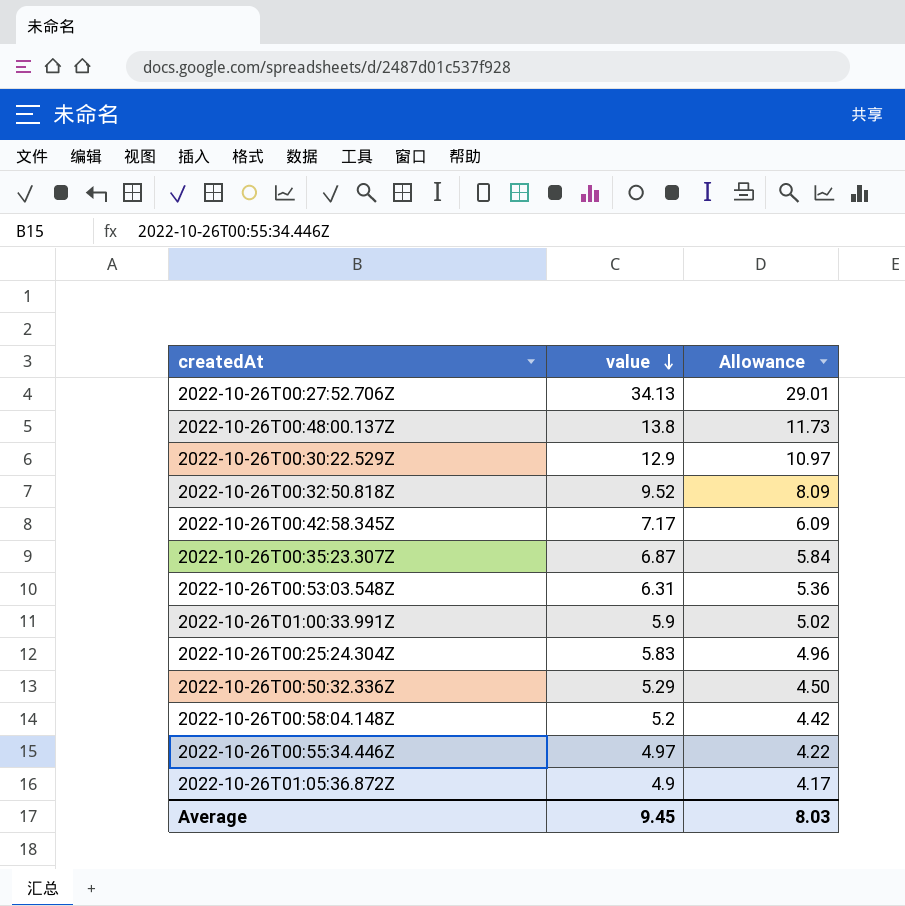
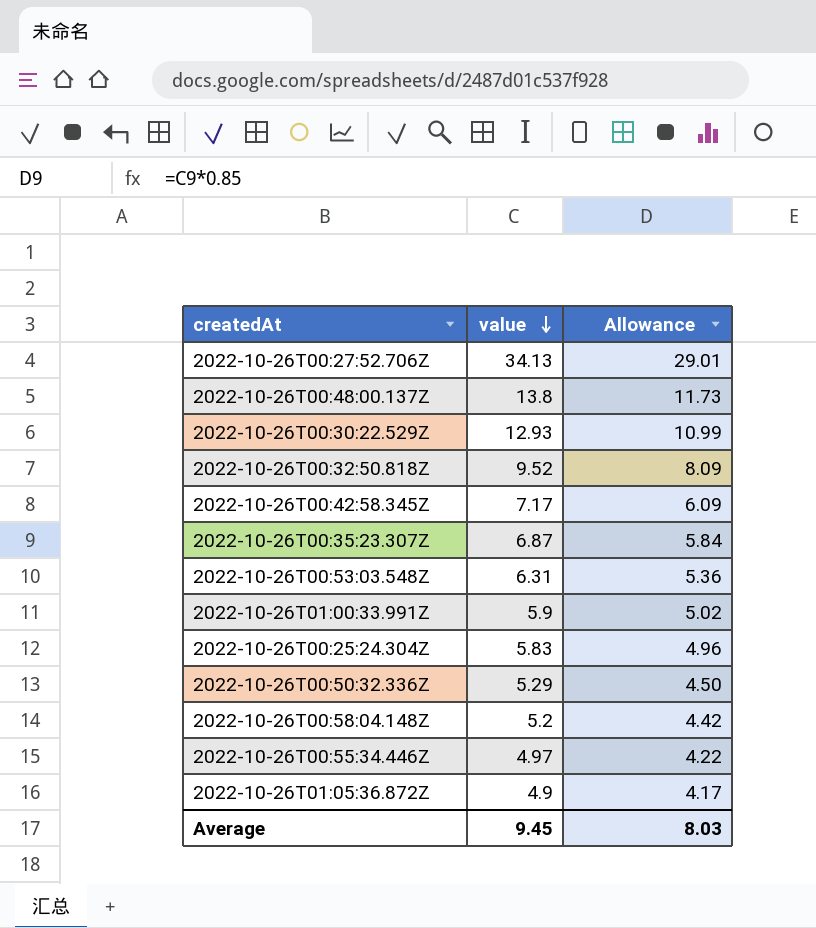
2022-10-26T00:30:22.529Z | value: 12.9 -> 12.93
2022-10-26T00:30:22.529Z | Allowance: 10.97 -> 10.99

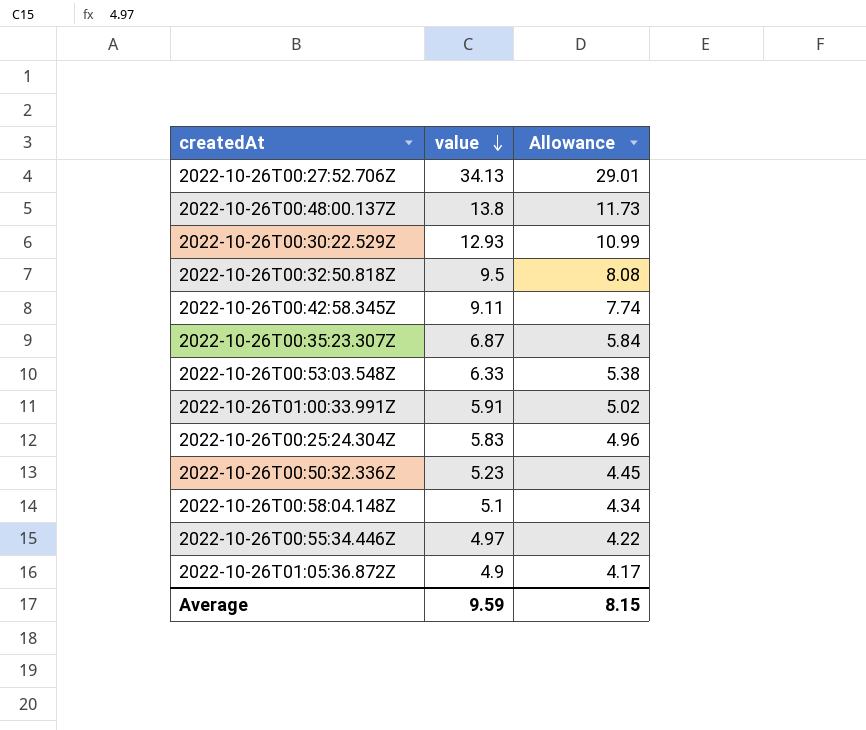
2022-10-26T00:32:50.818Z | value: 9.52 -> 9.5
2022-10-26T00:32:50.818Z | Allowance: 8.09 -> 8.08
2022-10-26T00:42:58.345Z | value: 7.17 -> 9.11
2022-10-26T00:42:58.345Z | Allowance: 6.09 -> 7.74
2022-10-26T00:53:03.548Z | value: 6.31 -> 6.33
2022-10-26T00:53:03.548Z | Allowance: 5.36 -> 5.38
2022-10-26T01:00:33.991Z | value: 5.9 -> 5.91
2022-10-26T00:50:32.336Z | value: 5.29 -> 5.23
2022-10-26T00:50:32.336Z | Allowance: 4.50 -> 4.45
2022-10-26T00:58:04.148Z | value: 5.2 -> 5.1
2022-10-26T00:58:04.148Z | Allowance: 4.42 -> 4.34
Average | value: 9.45 -> 9.59
Average | Allowance: 8.03 -> 8.15

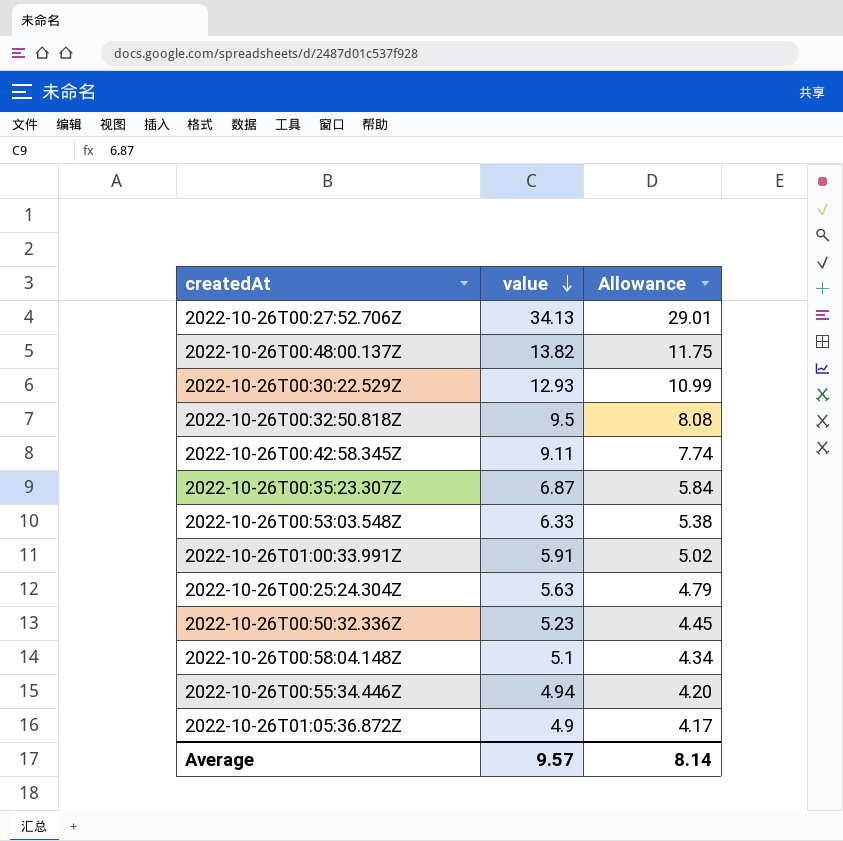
2022-10-26T00:48:00.137Z | value: 13.8 -> 13.82
2022-10-26T00:48:00.137Z | Allowance: 11.73 -> 11.75
2022-10-26T00:25:24.304Z | value: 5.83 -> 5.63
2022-10-26T00:25:24.304Z | Allowance: 4.96 -> 4.79
2022-10-26T00:55:34.446Z | value: 4.97 -> 4.94
2022-10-26T00:55:34.446Z | Allowance: 4.22 -> 4.20
Average | value: 9.59 -> 9.57
Average | Allowance: 8.15 -> 8.14

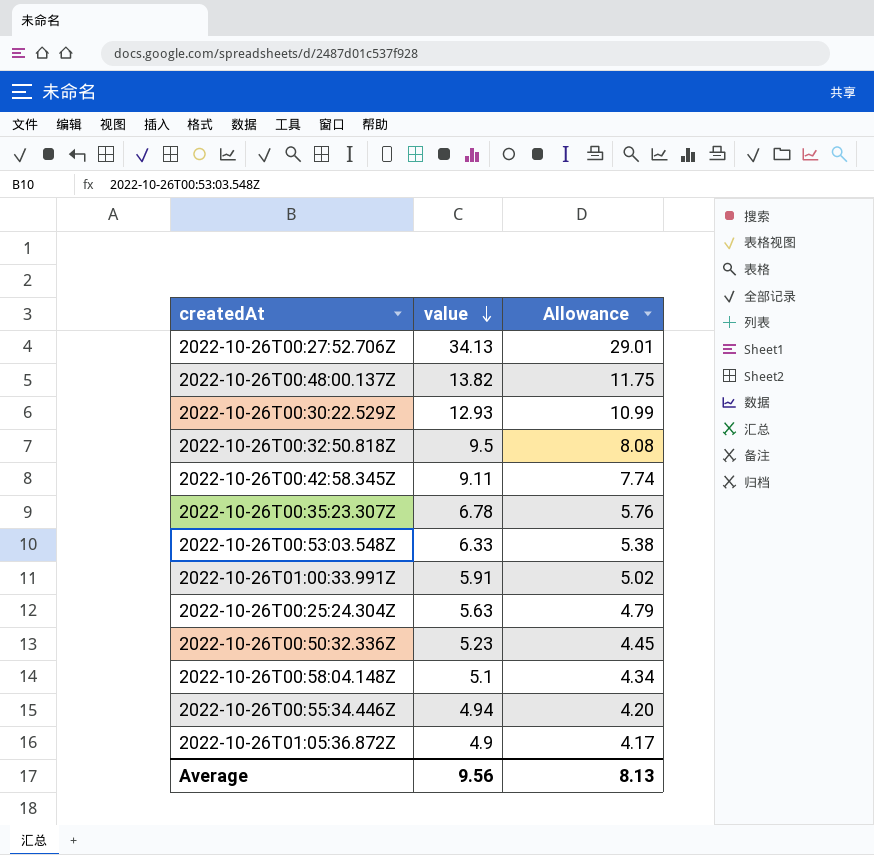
2022-10-26T00:35:23.307Z | value: 6.87 -> 6.78
2022-10-26T00:35:23.307Z | Allowance: 5.84 -> 5.76
Average | value: 9.57 -> 9.56
Average | Allowance: 8.14 -> 8.13

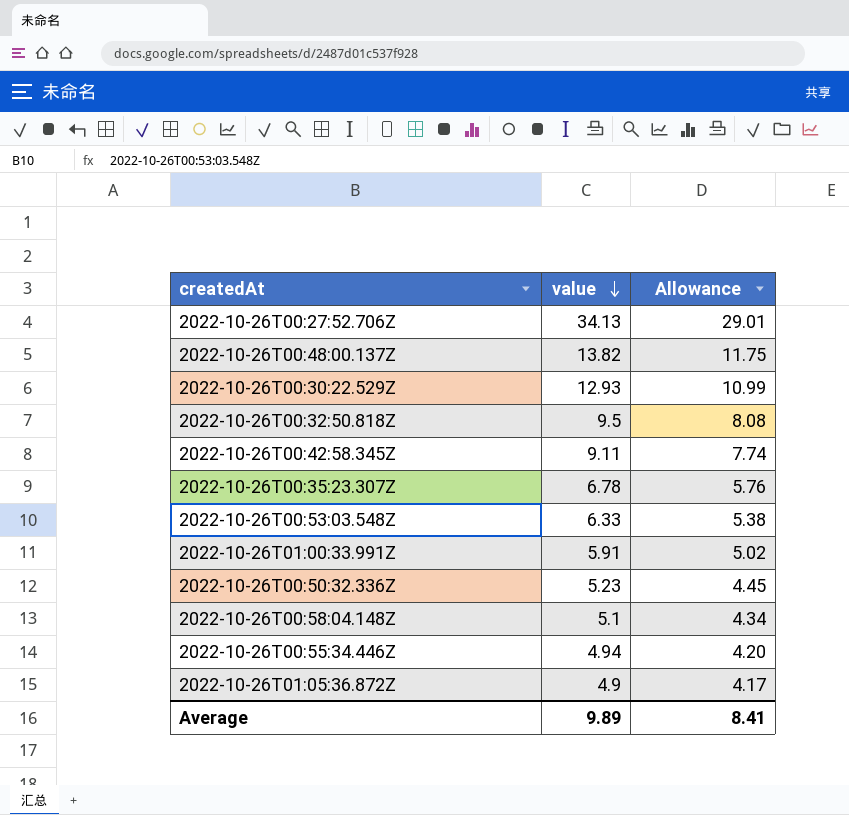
row 2022-10-26T00:25:24.304Z: 5.63 | 4.79 -> none
Average | value: 9.56 -> 9.89
Average | Allowance: 8.13 -> 8.41

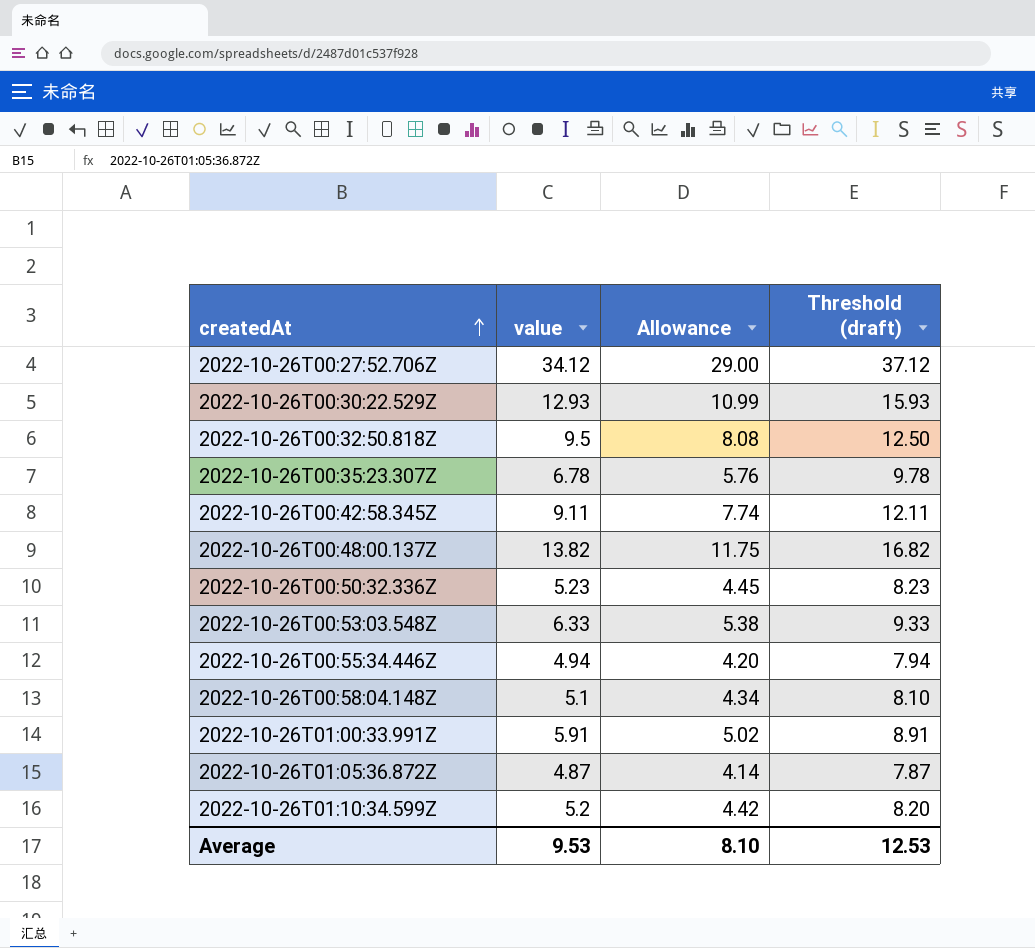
row order: value descending -> createdAt ascending
column Threshold (draft) | formula: none -> [value] + 3
2022-10-26T00:27:52.706Z | value: 34.13 -> 34.12
2022-10-26T00:27:52.706Z | Allowance: 29.01 -> 29.00
2022-10-26T01:05:36.872Z | value: 4.9 -> 4.87
2022-10-26T01:05:36.872Z | Allowance: 4.17 -> 4.14
row 2022-10-26T01:10:34.599Z: none -> 5.2 | 4.42 | 8.20
Average | value: 9.89 -> 9.53
Average | Allowance: 8.41 -> 8.10

